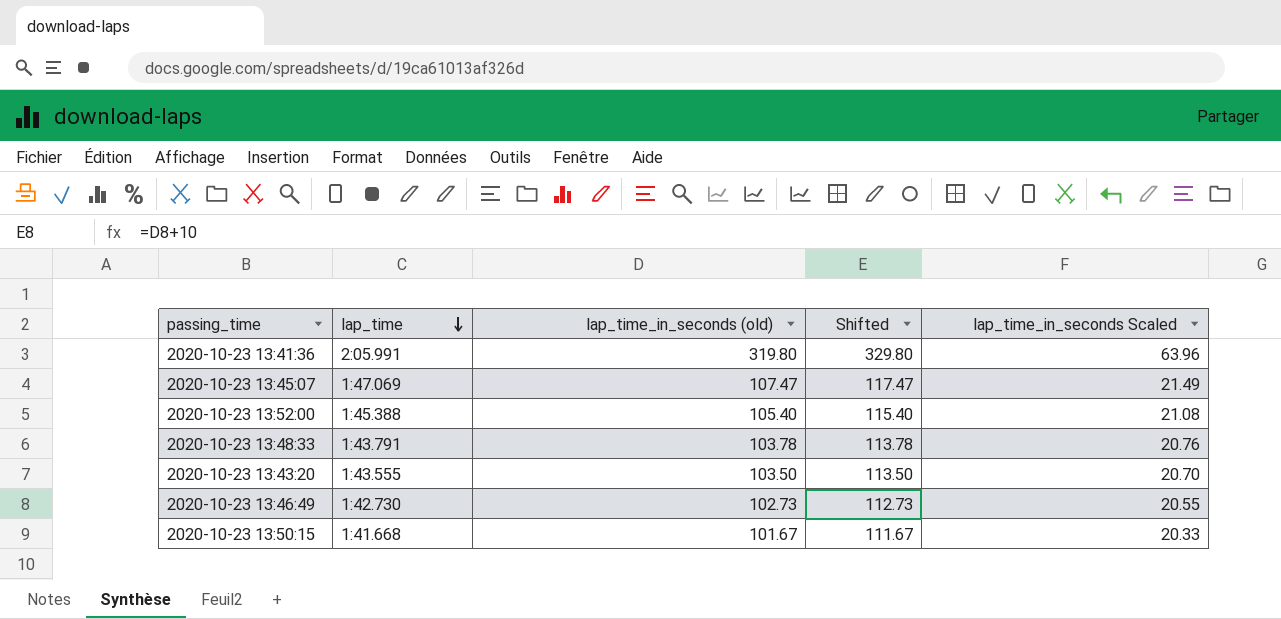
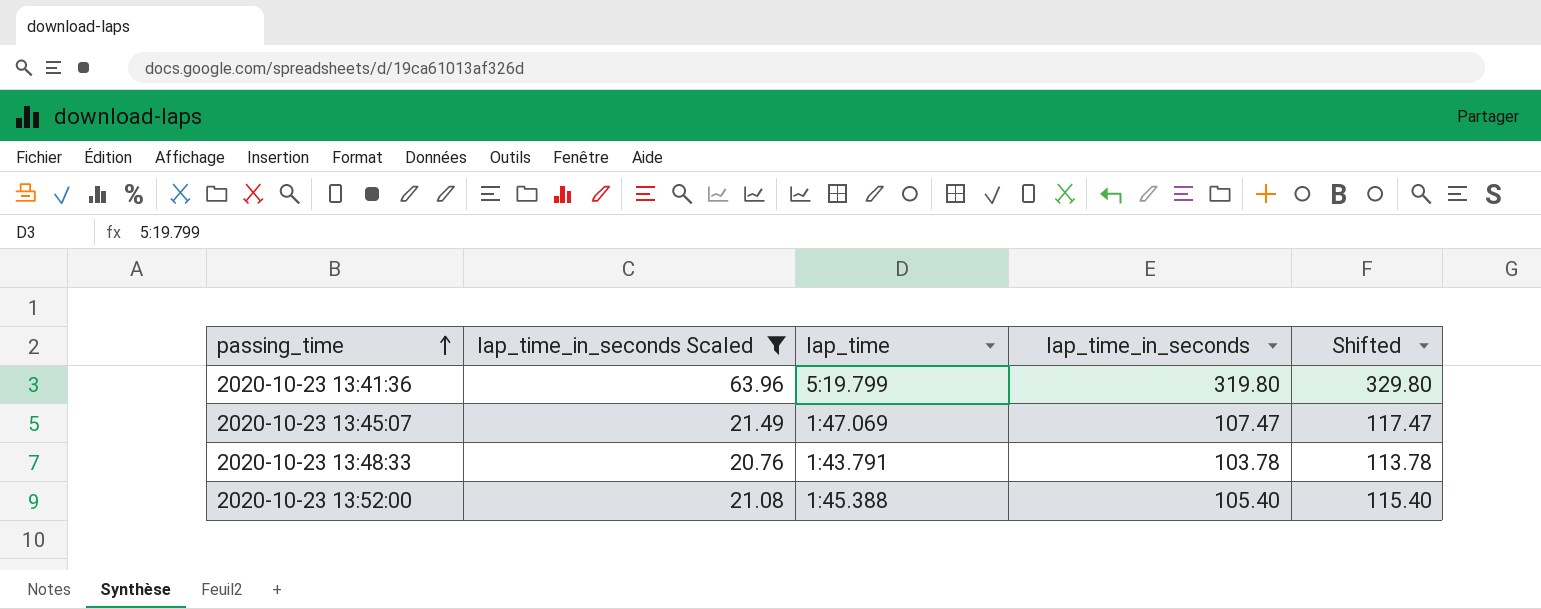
filter: none -> lap_time_in_seconds Scaled >= 20.76
row order: lap_time descending -> passing_time ascending
column lap_time_in_seconds Scaled | position: 5 -> 2
column name: lap_time_in_seconds (old) -> lap_time_in_seconds
2020-10-23 13:41:36 | lap_time: 2:05.991 -> 5:19.799

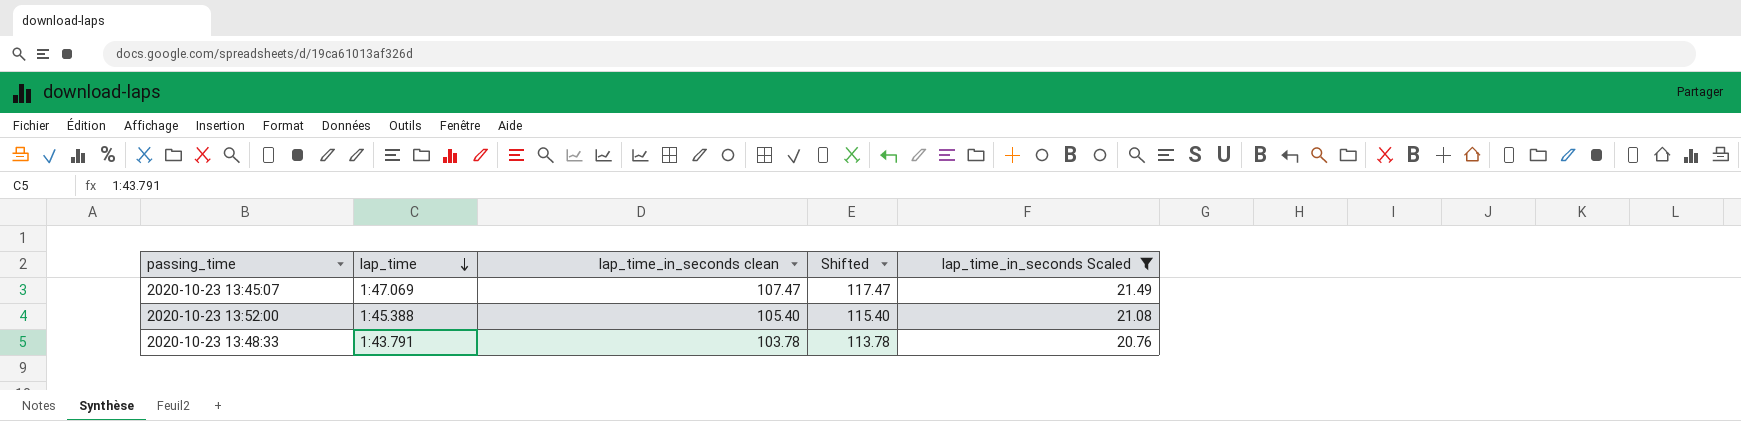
row order: passing_time ascending -> lap_time descending
column name: lap_time_in_seconds -> lap_time_in_seconds clean
column lap_time_in_seconds Scaled | position: 2 -> 5
row 2020-10-23 13:41:36: 63.96 | 5:19.799 | 319.80 | 329.80 -> none

